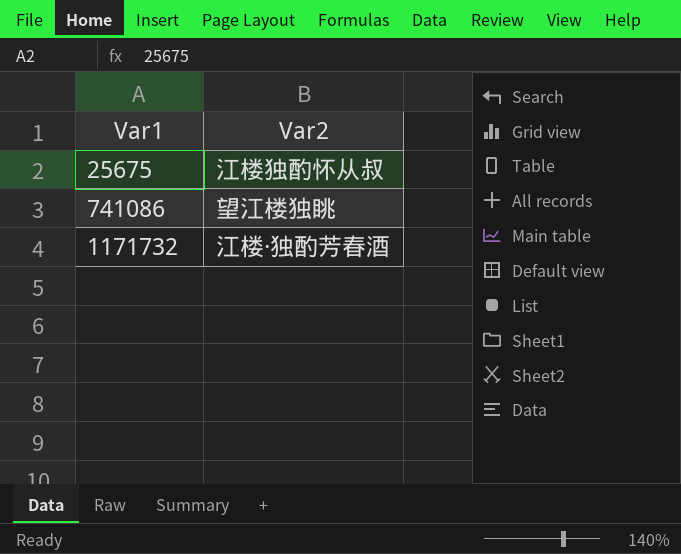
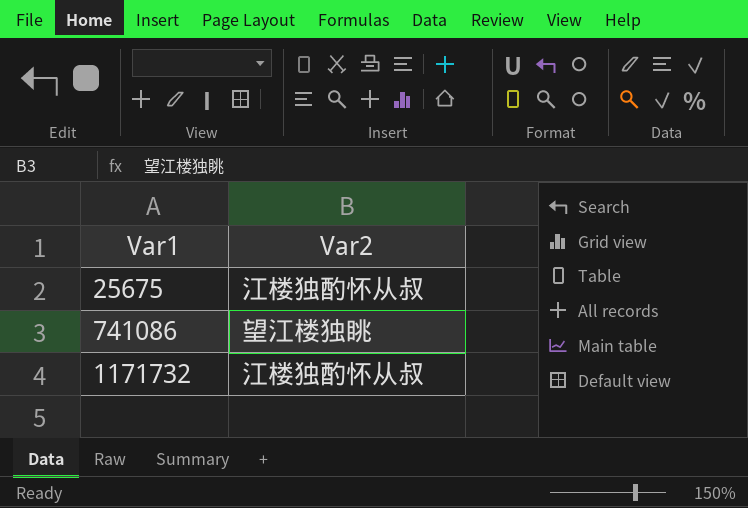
1171732 | Var2: 江楼·独酌芳春酒 -> 江楼独酌怀从叔

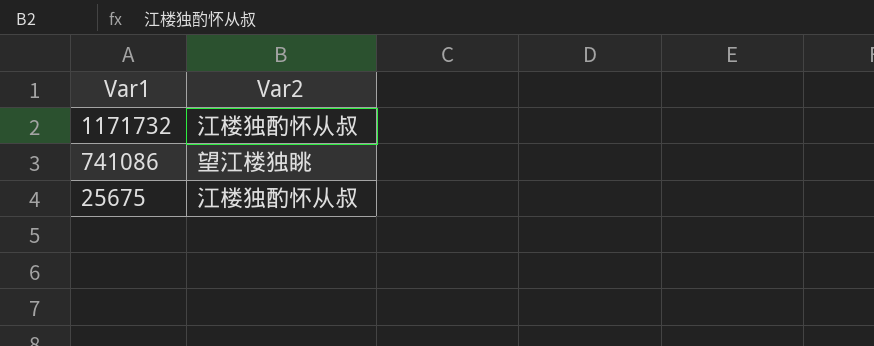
row order: Var1 ascending -> Var1 descending

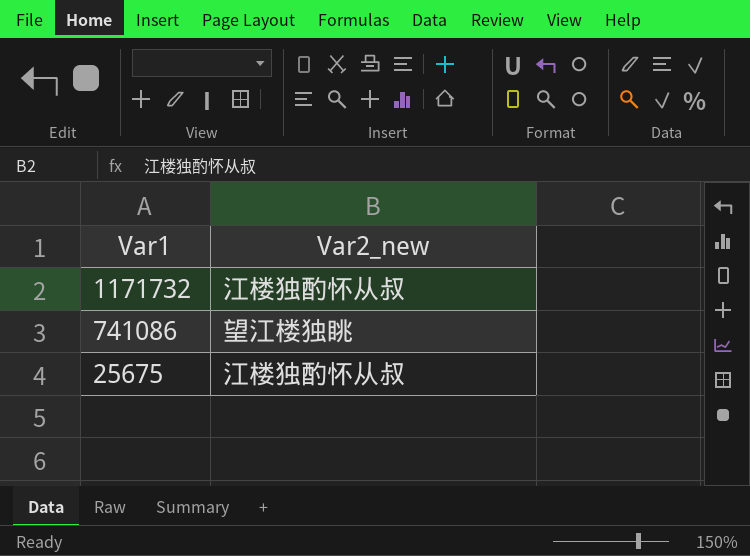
column name: Var2 -> Var2_new

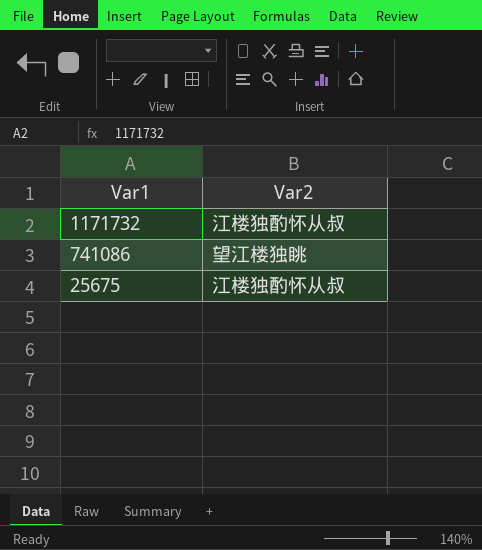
column name: Var2_new -> Var2

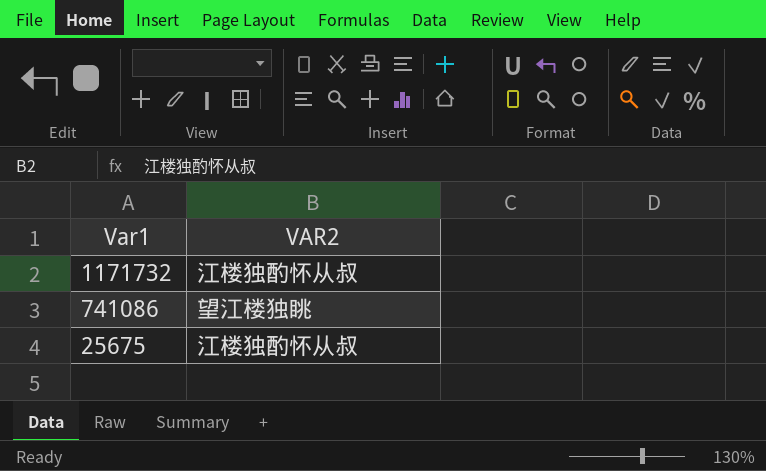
column name: Var2 -> VAR2

